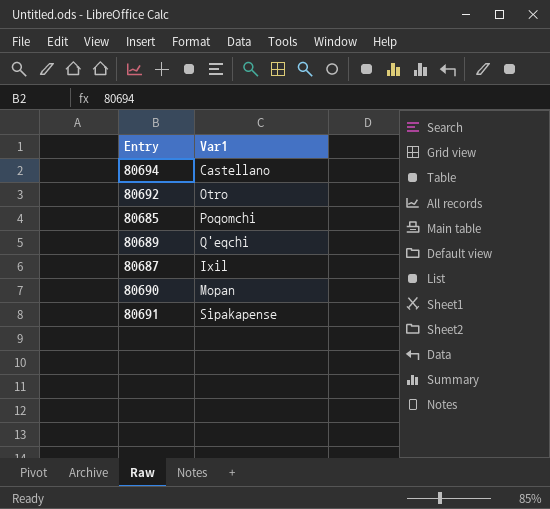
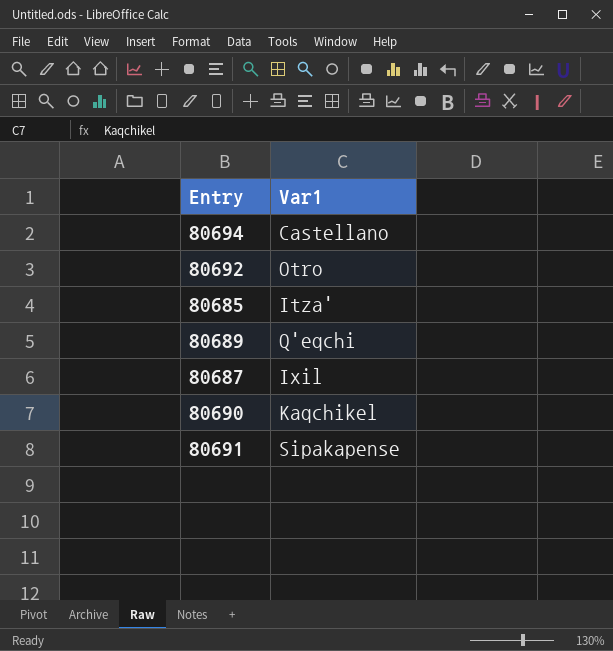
80685 | Var1: Poqomchi -> Itza'
80690 | Var1: Mopan -> Kaqchikel

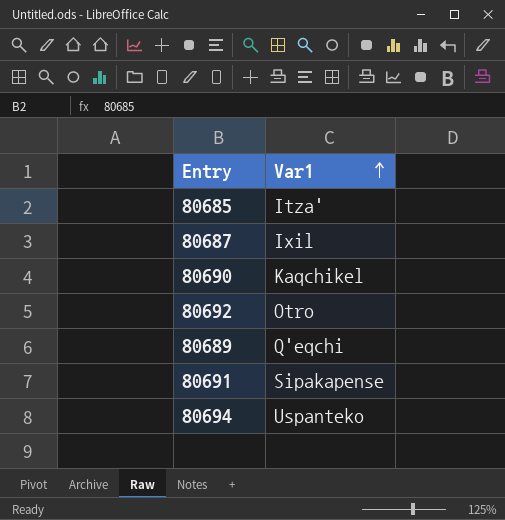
row order: none -> Var1 ascending
80694 | Var1: Castellano -> Uspanteko

